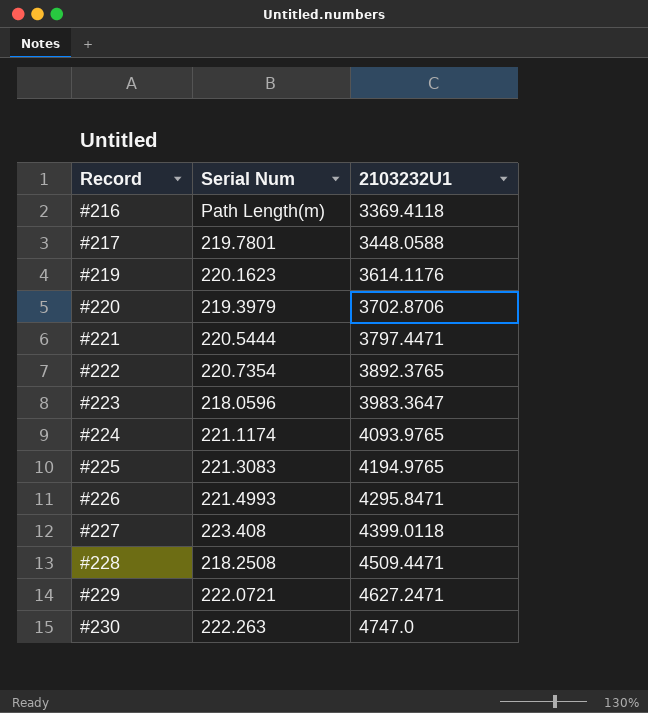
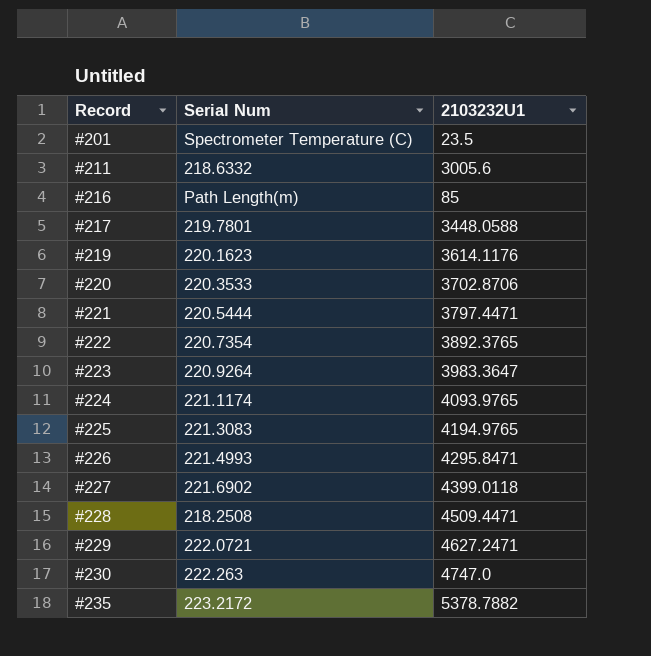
row #201: none -> Spectrometer Temperature (C) | 23.5
row #211: none -> 218.6332 | 3005.6
#216 | 2103232U1: 3369.4118 -> 85
#220 | Serial Num: 219.3979 -> 220.3533
#223 | Serial Num: 218.0596 -> 220.9264
#227 | Serial Num: 223.408 -> 221.6902
row #235: none -> 223.2172 | 5378.7882

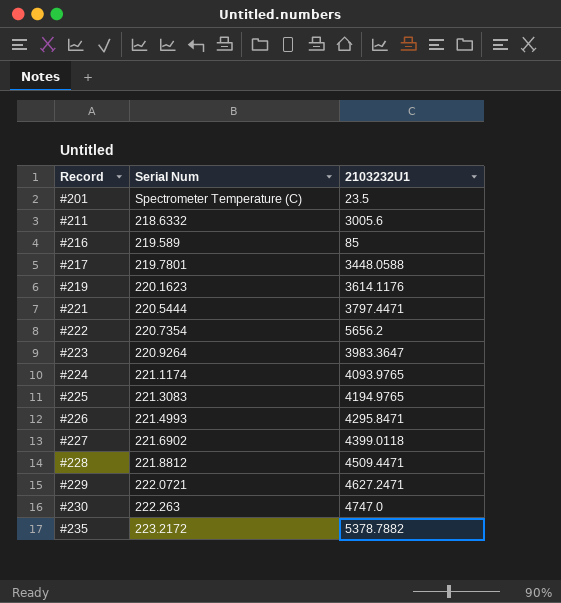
row #220: 220.3533 | 3702.8706 -> none
#216 | Serial Num: Path Length(m) -> 219.589
#222 | 2103232U1: 3892.3765 -> 5656.2
#228 | Serial Num: 218.2508 -> 221.8812

